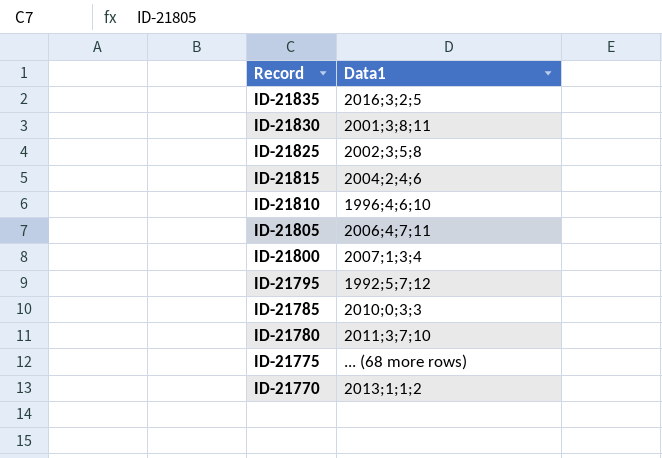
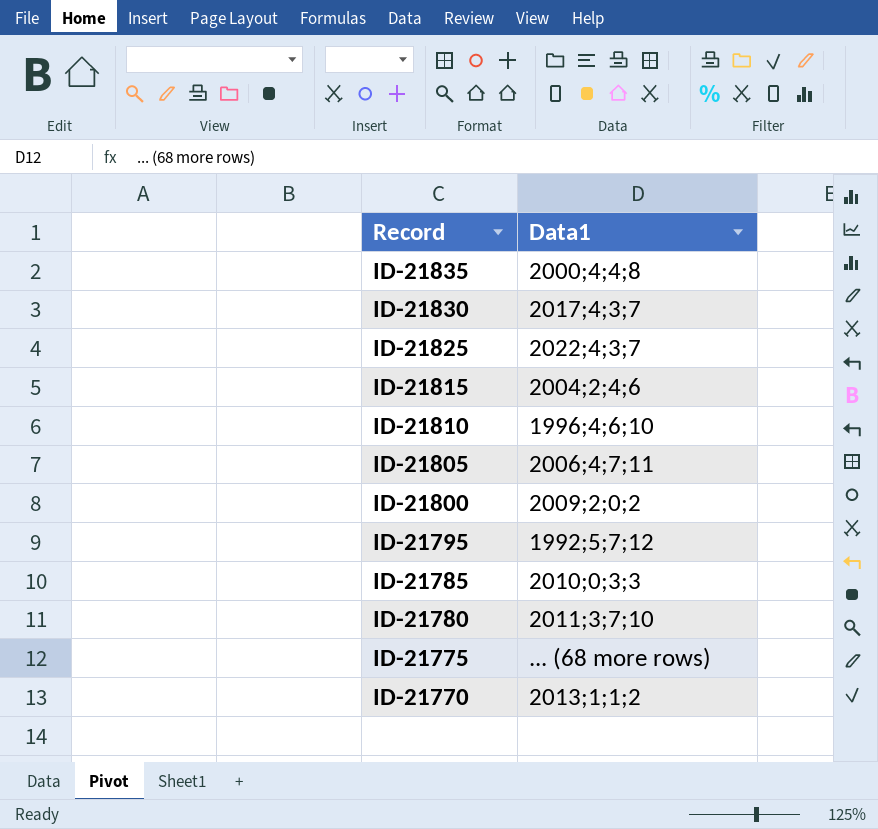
ID-21835 | Data1: 2016;3;2;5 -> 2000;4;4;8
ID-21830 | Data1: 2001;3;8;11 -> 2017;4;3;7
ID-21825 | Data1: 2002;3;5;8 -> 2022;4;3;7
ID-21800 | Data1: 2007;1;3;4 -> 2009;2;0;2

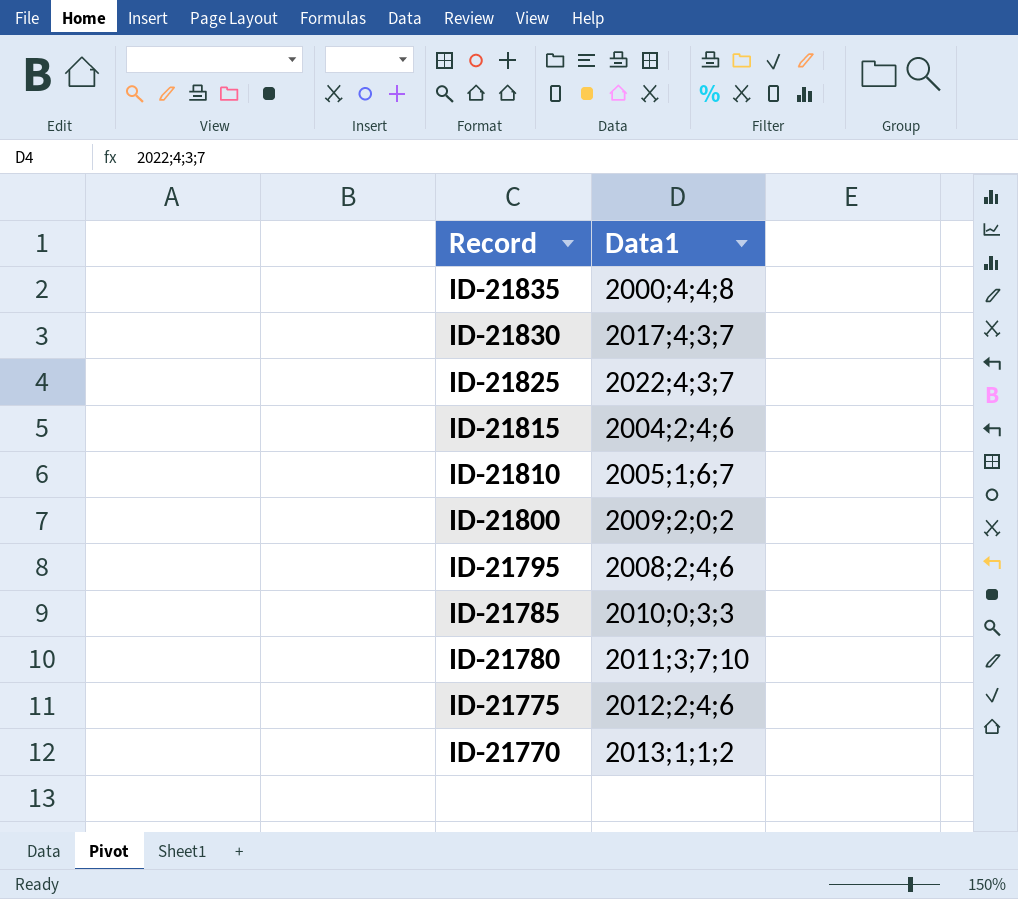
row ID-21805: 2006;4;7;11 -> none
ID-21810 | Data1: 1996;4;6;10 -> 2005;1;6;7
ID-21795 | Data1: 1992;5;7;12 -> 2008;2;4;6
ID-21775 | Data1: ... (68 more rows) -> 2012;2;4;6

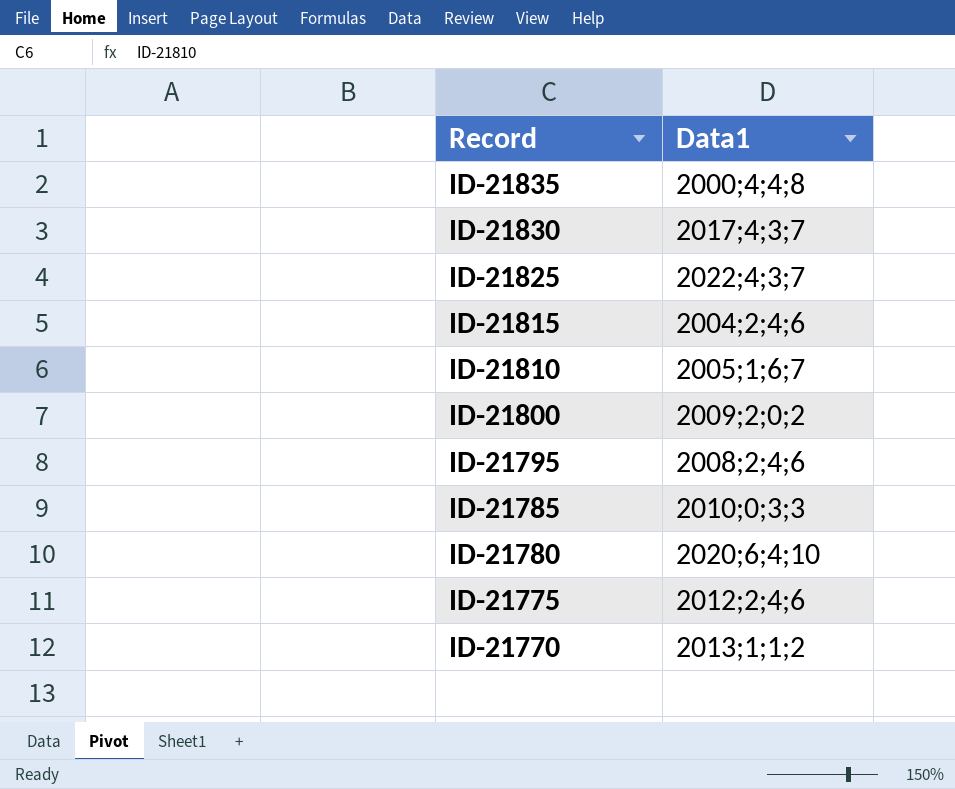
ID-21780 | Data1: 2011;3;7;10 -> 2020;6;4;10

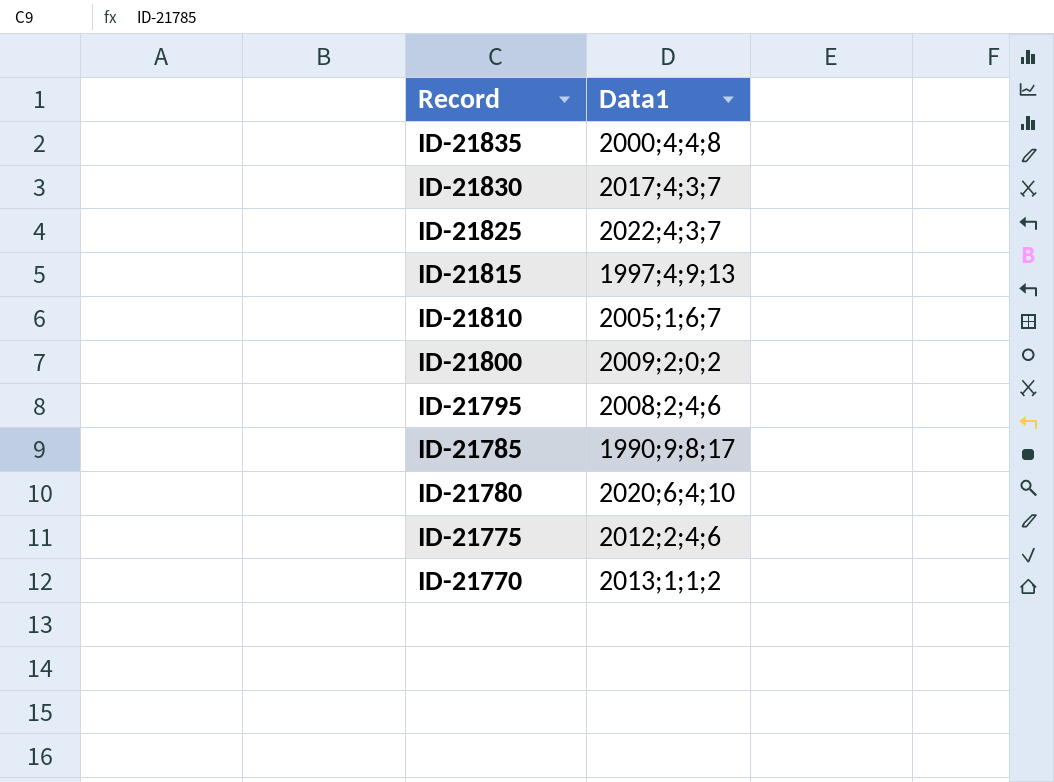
ID-21815 | Data1: 2004;2;4;6 -> 1997;4;9;13
ID-21785 | Data1: 2010;0;3;3 -> 1990;9;8;17

